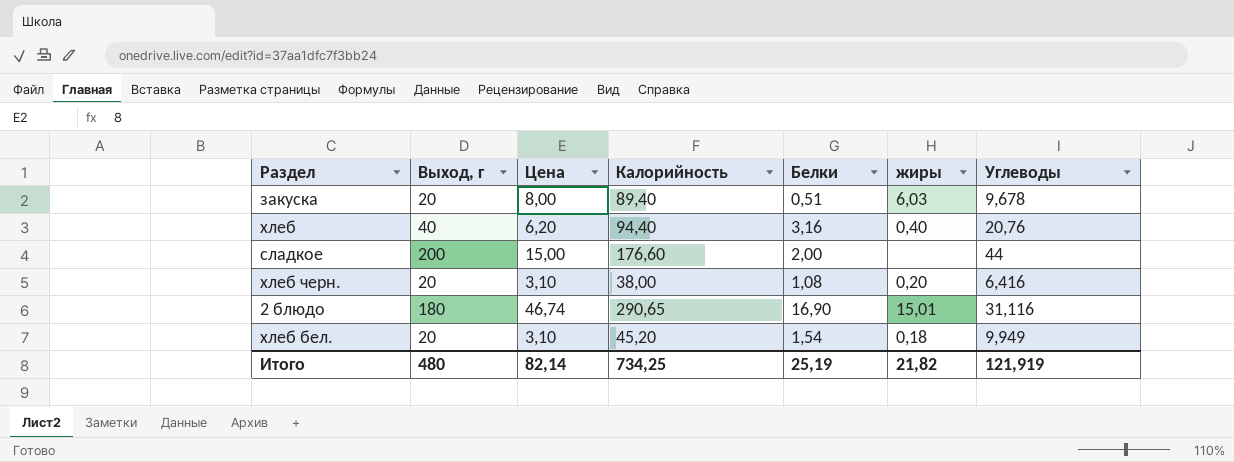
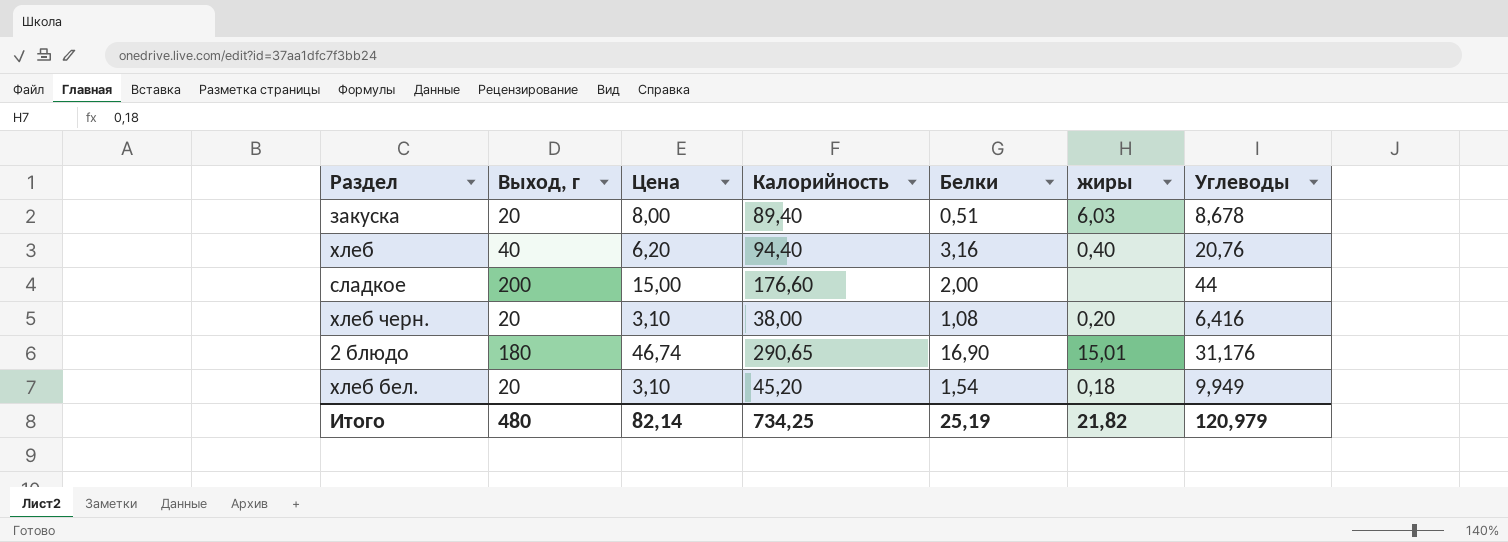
закуска | Углеводы: 9,678 -> 8,678
2 блюдо | Углеводы: 31,116 -> 31,176
Итого | Углеводы: 121,919 -> 120,979

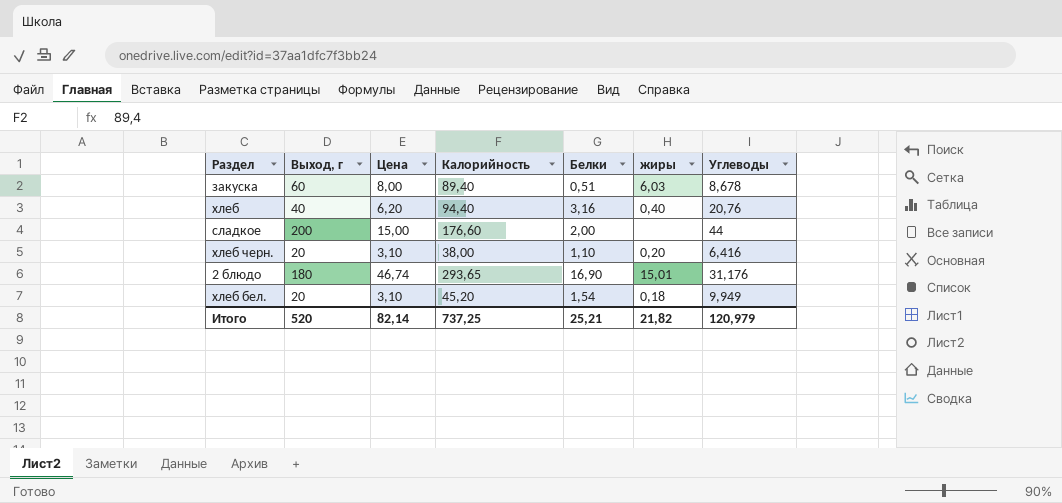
закуска | Выход, г: 20 -> 60
хлеб черн. | Белки: 1,08 -> 1,10
2 блюдо | Калорийность: 290,65 -> 293,65
Итого | Выход, г: 480 -> 520
Итого | Калорийность: 734,25 -> 737,25
Итого | Белки: 25,19 -> 25,21

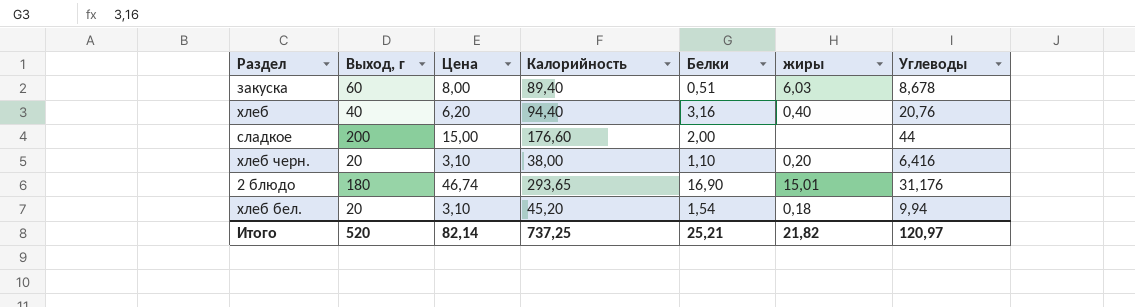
хлеб бел. | Углеводы: 9,949 -> 9,94
Итого | Углеводы: 120,979 -> 120,97

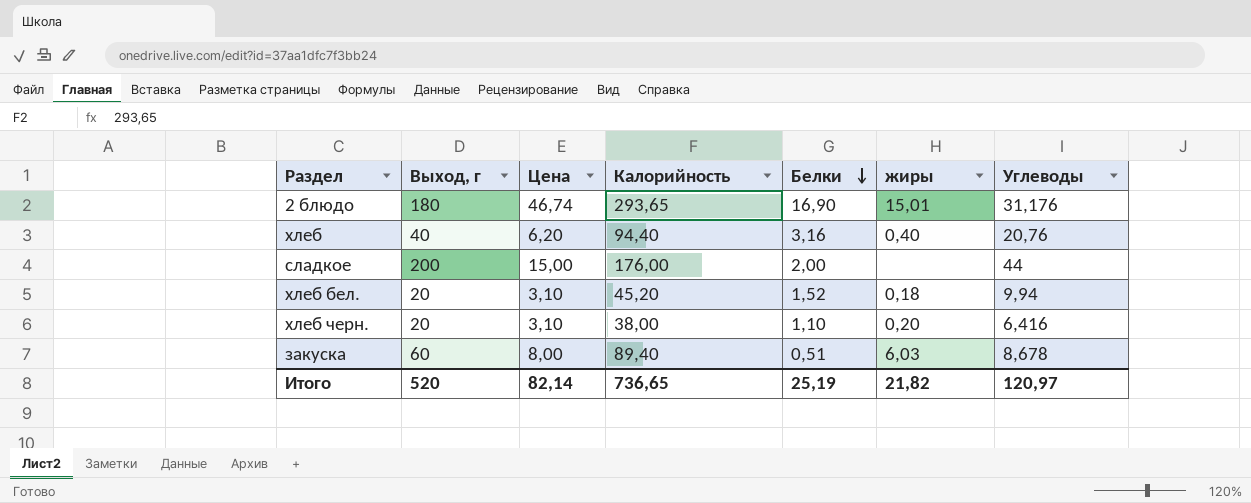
row order: none -> Белки descending
сладкое | Калорийность: 176,60 -> 176,00
хлеб бел. | Белки: 1,54 -> 1,52
Итого | Калорийность: 737,25 -> 736,65
Итого | Белки: 25,21 -> 25,19

